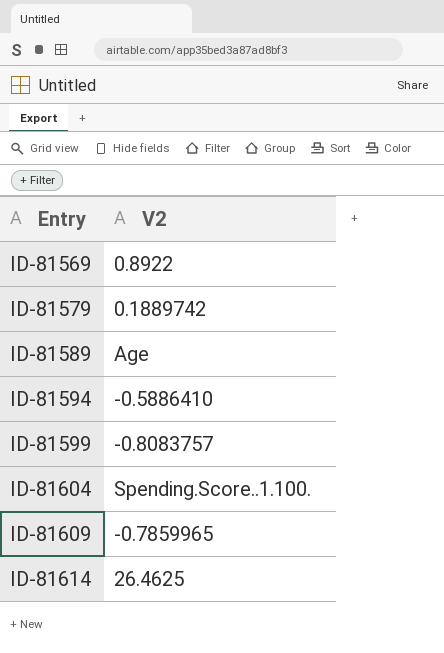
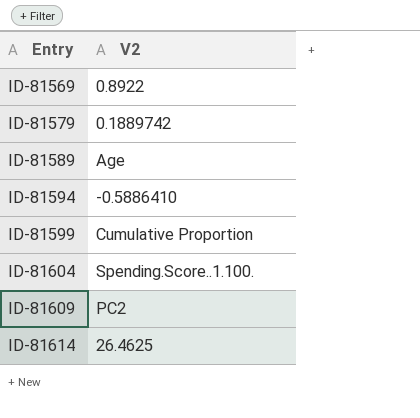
ID-81599 | V2: -0.8083757 -> Cumulative Proportion
ID-81609 | V2: -0.7859965 -> PC2

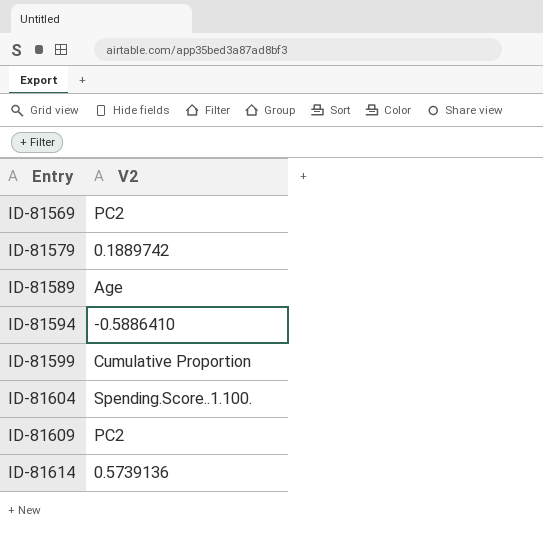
ID-81569 | V2: 0.8922 -> PC2
ID-81614 | V2: 26.4625 -> 0.5739136

